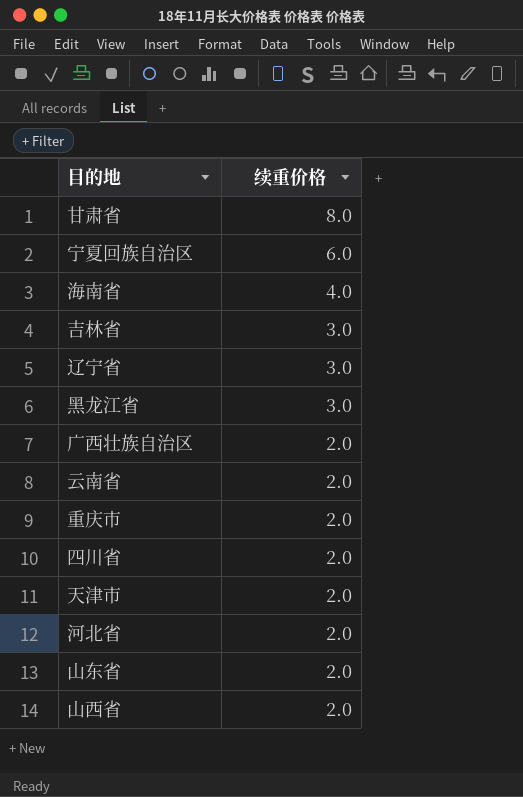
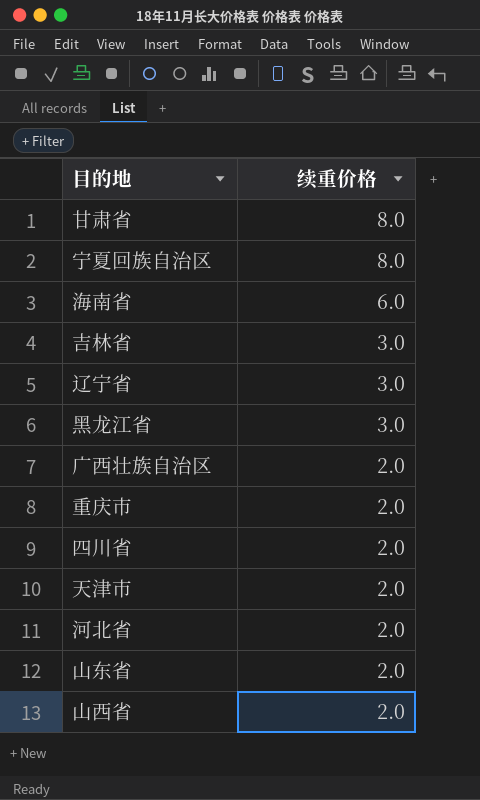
row 云南省: 2.0 -> none
宁夏回族自治区 | 续重价格: 6.0 -> 8.0
海南省 | 续重价格: 4.0 -> 6.0

